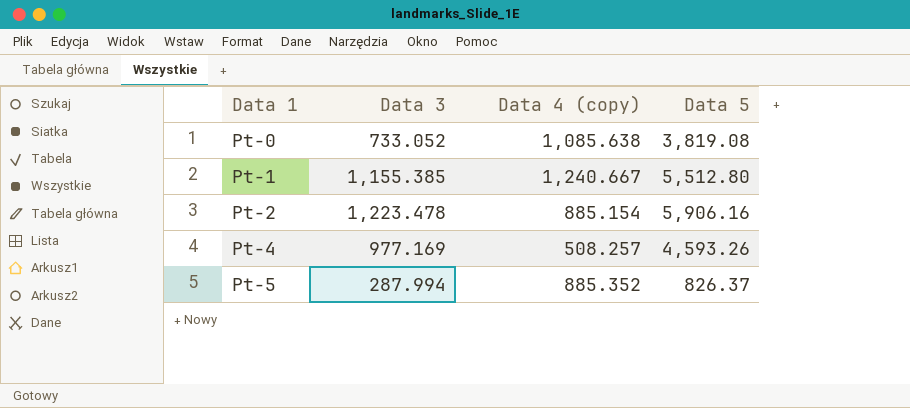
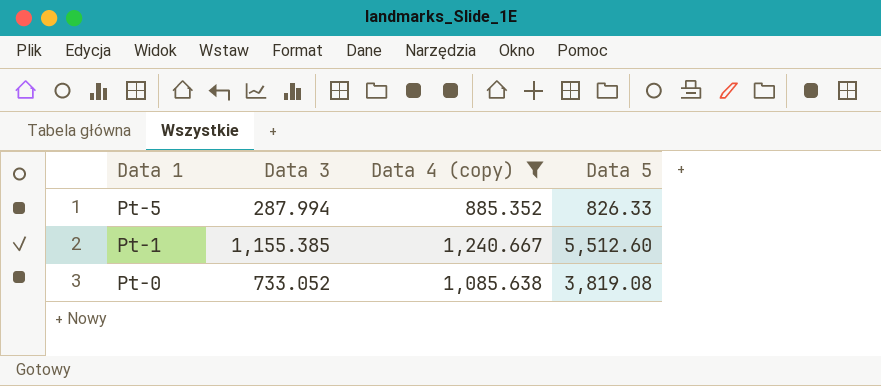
filter: none -> Data 4 (copy) >= 885.352
row order: Data 1 ascending -> Data 1 descending
Pt-5 | Data 5: 826.37 -> 826.33
Pt-1 | Data 5: 5,512.80 -> 5,512.60

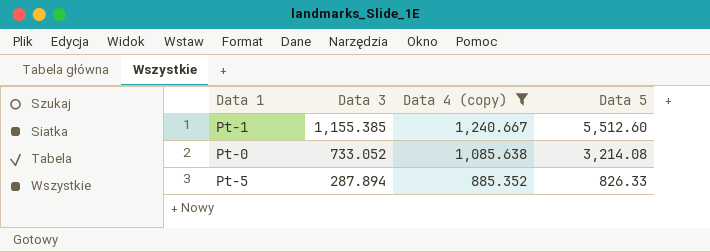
row order: Data 1 descending -> Data 3 descending
Pt-0 | Data 5: 3,819.08 -> 3,214.08
Pt-5 | Data 3: 287.994 -> 287.894

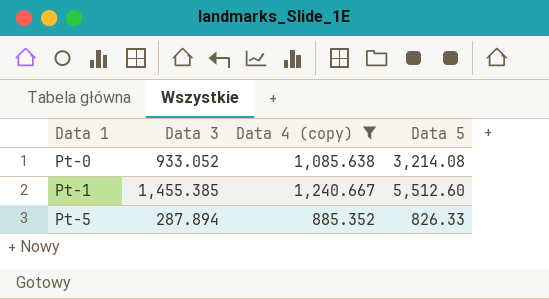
row order: Data 3 descending -> Data 1 ascending
Pt-0 | Data 3: 733.052 -> 933.052
Pt-1 | Data 3: 1,155.385 -> 1,455.385

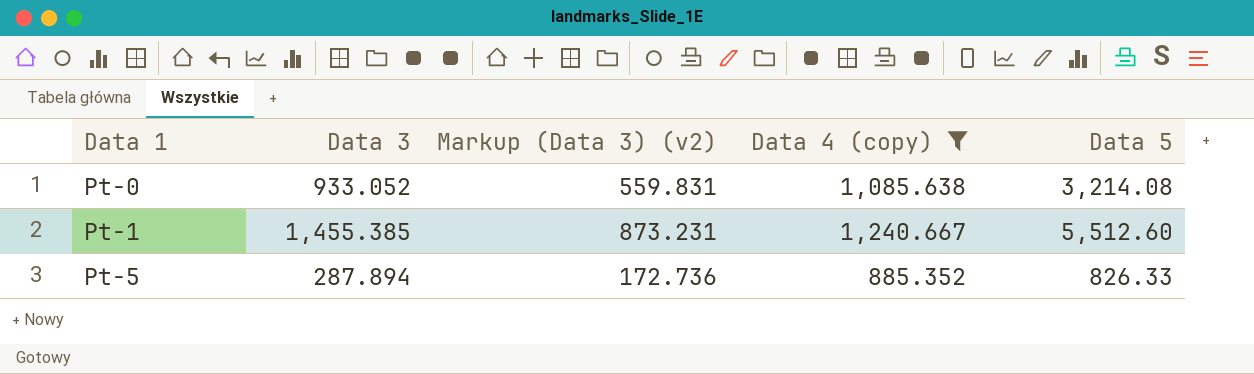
column Markup (Data 3) (v2) | formula: none -> [Data 3] * 0.6

